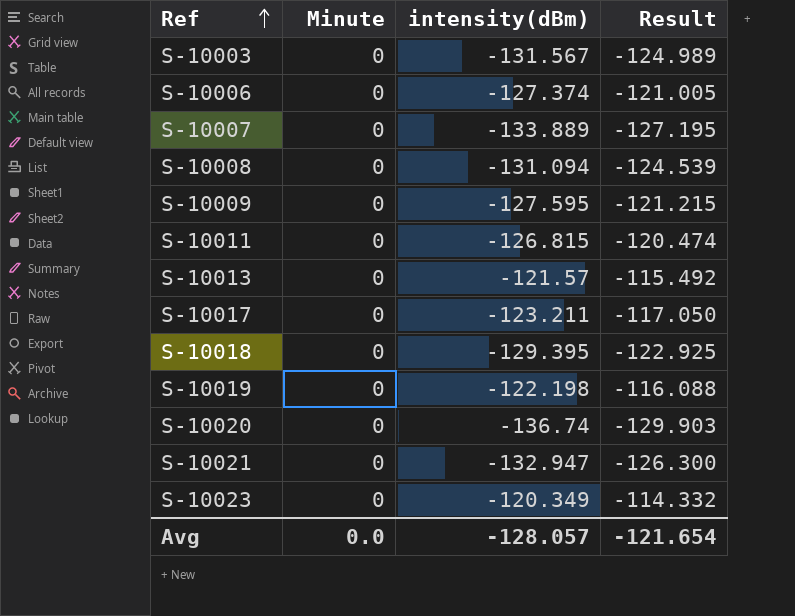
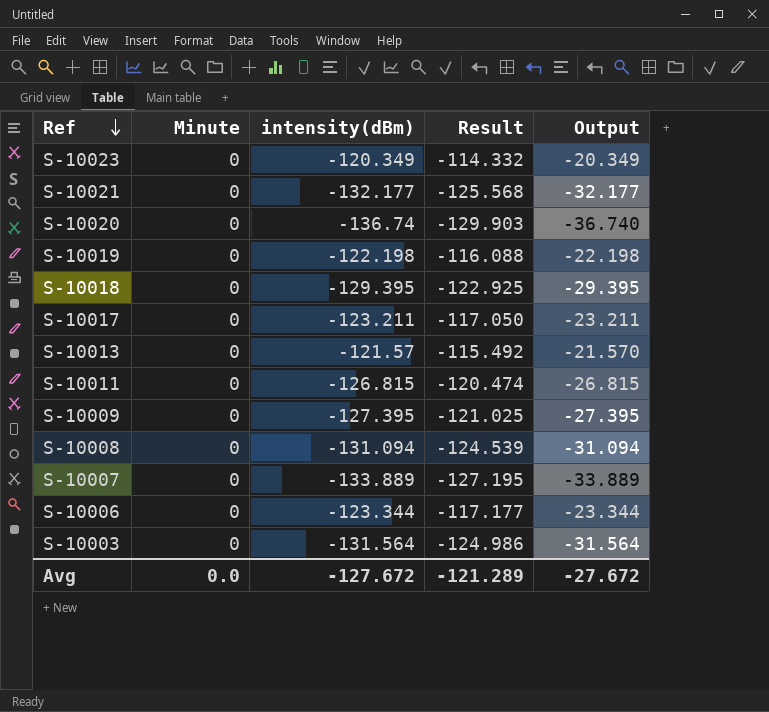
row order: Ref ascending -> Ref descending
column Output | formula: none -> [intensity(dBm)] + 100
S-10021 | intensity(dBm): -132.947 -> -132.177
S-10021 | Result: -126.300 -> -125.568
S-10009 | intensity(dBm): -127.595 -> -127.395
S-10009 | Result: -121.215 -> -121.025
S-10006 | intensity(dBm): -127.374 -> -123.344
S-10006 | Result: -121.005 -> -117.177
S-10003 | intensity(dBm): -131.567 -> -131.564
S-10003 | Result: -124.989 -> -124.986
Avg | intensity(dBm): -128.057 -> -127.672
Avg | Result: -121.654 -> -121.289

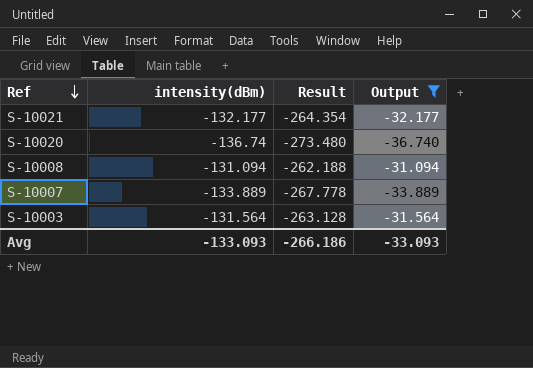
filter: none -> Output <= -31.094
column Minute | position: 2 -> none
column Result | formula: [intensity(dBm)] * 0.95 -> [intensity(dBm)] * 2
Avg | intensity(dBm): -127.672 -> -133.093
Avg | Result: -121.289 -> -266.186
Avg | Output: -27.672 -> -33.093

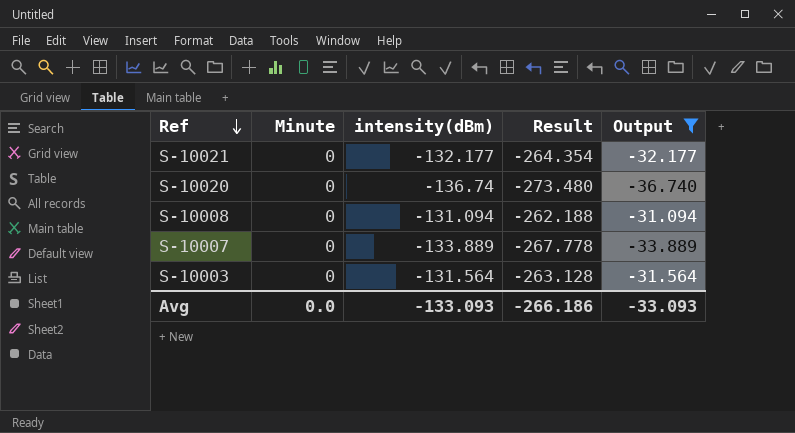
column Minute | position: none -> 2

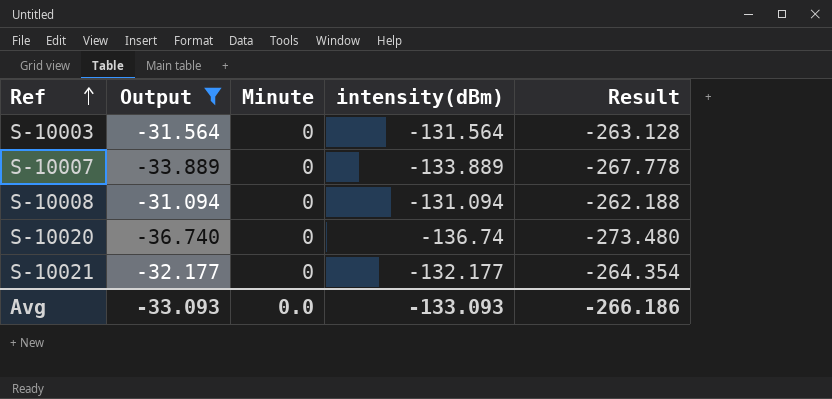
row order: Ref descending -> Ref ascending
column Output | position: 5 -> 2

